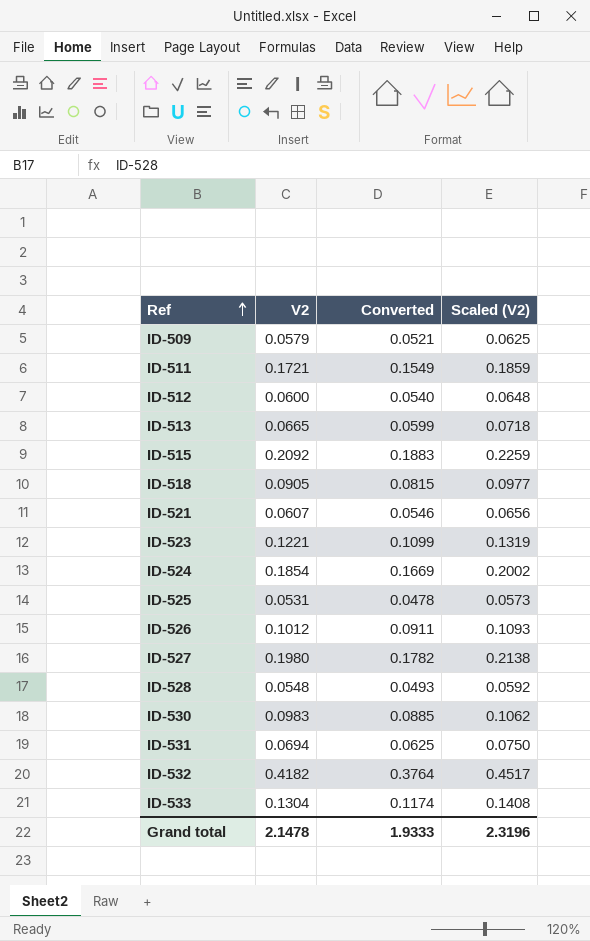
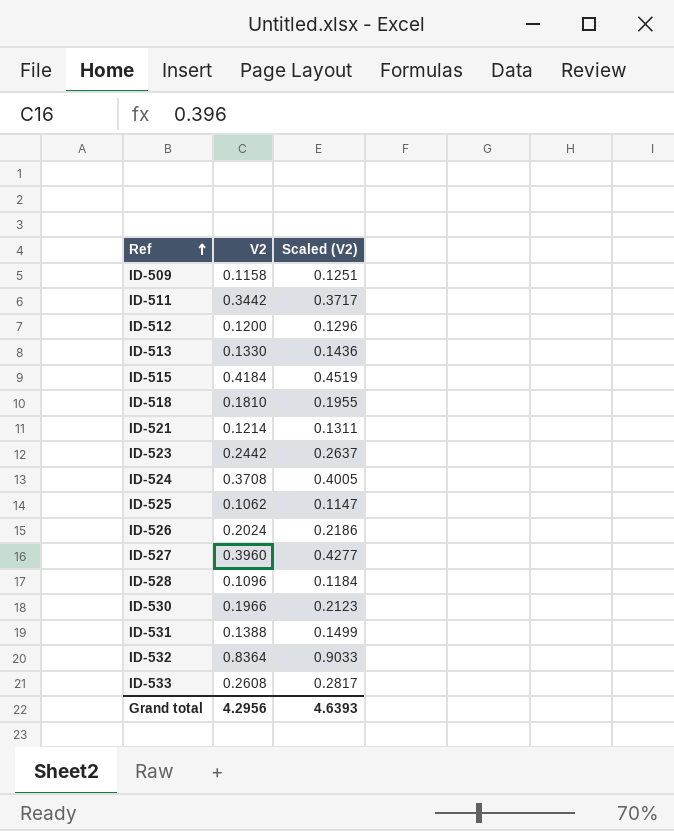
column Converted | formula: [V2] * 0.9 -> none
ID-509 | V2: 0.0579 -> 0.1158
ID-509 | Scaled (V2): 0.0625 -> 0.1251
ID-511 | V2: 0.1721 -> 0.3442
ID-511 | Scaled (V2): 0.1859 -> 0.3717
ID-512 | V2: 0.0600 -> 0.1200
ID-512 | Scaled (V2): 0.0648 -> 0.1296
ID-513 | V2: 0.0665 -> 0.1330
ID-513 | Scaled (V2): 0.0718 -> 0.1436
ID-515 | V2: 0.2092 -> 0.4184
ID-515 | Scaled (V2): 0.2259 -> 0.4519
ID-518 | V2: 0.0905 -> 0.1810
ID-518 | Scaled (V2): 0.0977 -> 0.1955
ID-521 | V2: 0.0607 -> 0.1214
ID-521 | Scaled (V2): 0.0656 -> 0.1311
ID-523 | V2: 0.1221 -> 0.2442
ID-523 | Scaled (V2): 0.1319 -> 0.2637
ID-524 | V2: 0.1854 -> 0.3708
ID-524 | Scaled (V2): 0.2002 -> 0.4005
ID-525 | V2: 0.0531 -> 0.1062
ID-525 | Scaled (V2): 0.0573 -> 0.1147
ID-526 | V2: 0.1012 -> 0.2024
ID-526 | Scaled (V2): 0.1093 -> 0.2186
ID-527 | V2: 0.1980 -> 0.3960
ID-527 | Scaled (V2): 0.2138 -> 0.4277
ID-528 | V2: 0.0548 -> 0.1096
ID-528 | Scaled (V2): 0.0592 -> 0.1184
ID-530 | V2: 0.0983 -> 0.1966
ID-530 | Scaled (V2): 0.1062 -> 0.2123
ID-531 | V2: 0.0694 -> 0.1388
ID-531 | Scaled (V2): 0.0750 -> 0.1499
ID-532 | V2: 0.4182 -> 0.8364
ID-532 | Scaled (V2): 0.4517 -> 0.9033
ID-533 | V2: 0.1304 -> 0.2608
ID-533 | Scaled (V2): 0.1408 -> 0.2817
Grand total | V2: 2.1478 -> 4.2956
Grand total | Scaled (V2): 2.3196 -> 4.6393

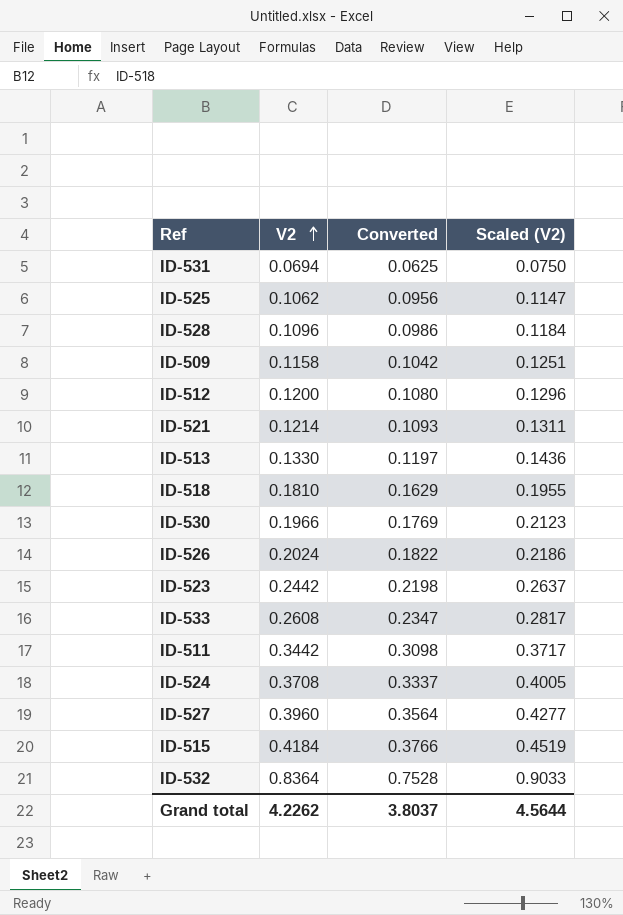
row order: Ref ascending -> V2 ascending
column Converted | formula: none -> [V2] * 0.9
ID-531 | V2: 0.1388 -> 0.0694
ID-531 | Scaled (V2): 0.1499 -> 0.0750
Grand total | V2: 4.2956 -> 4.2262
Grand total | Scaled (V2): 4.6393 -> 4.5644

